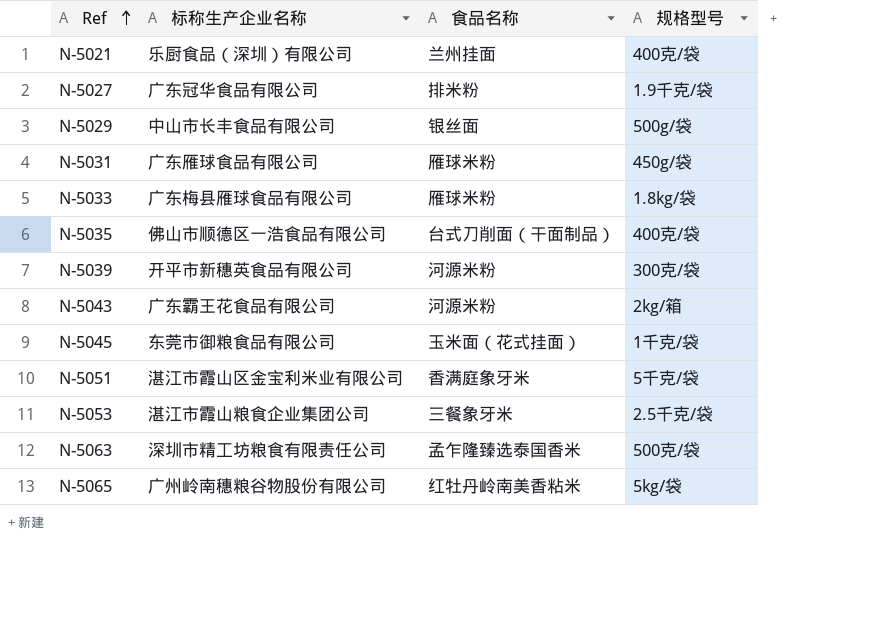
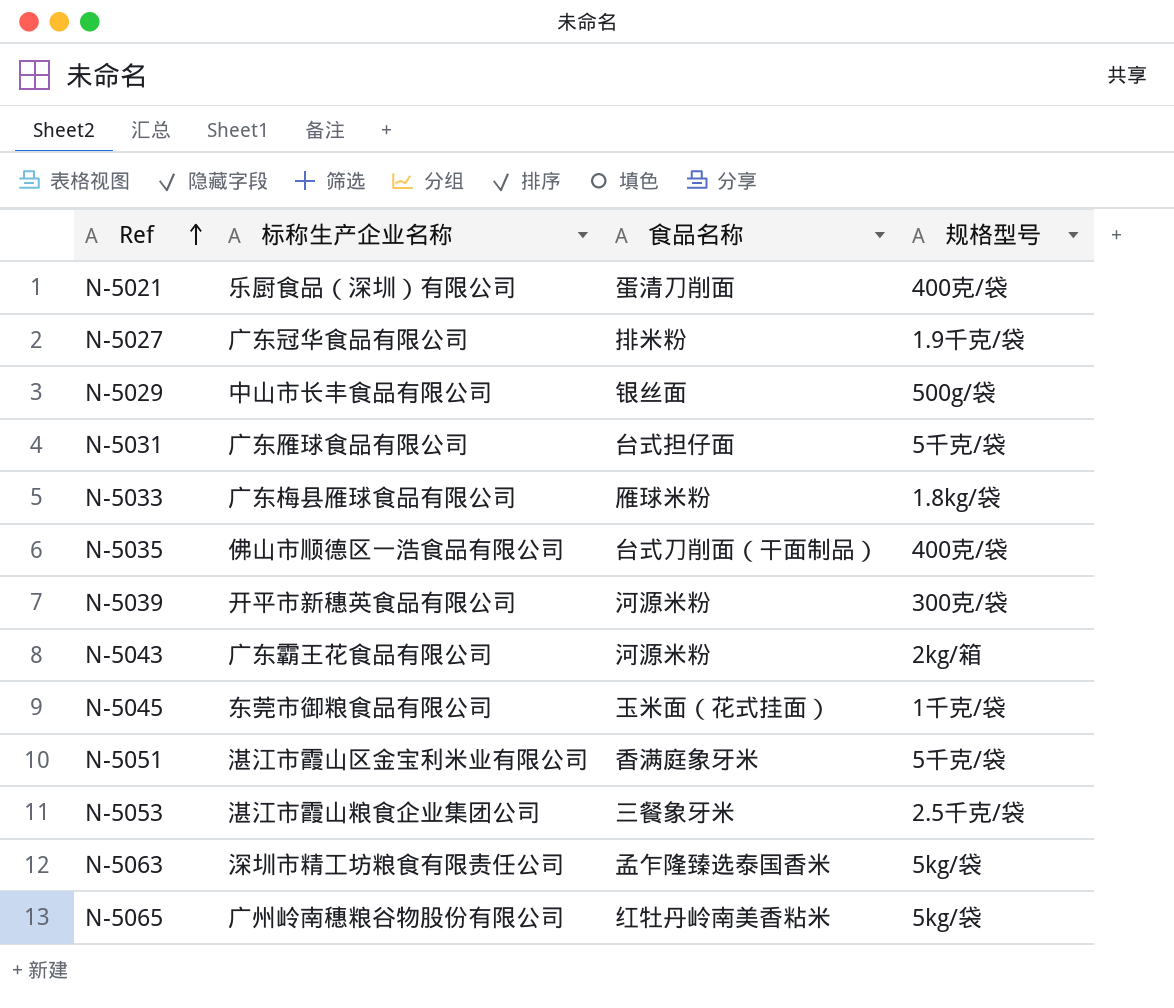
N-5021 | 食品名称: 兰州挂面 -> 蛋清刀削面
N-5031 | 食品名称: 雁球米粉 -> 台式担仔面
N-5031 | 规格型号: 450g/袋 -> 5千克/袋
N-5063 | 规格型号: 500克/袋 -> 5kg/袋

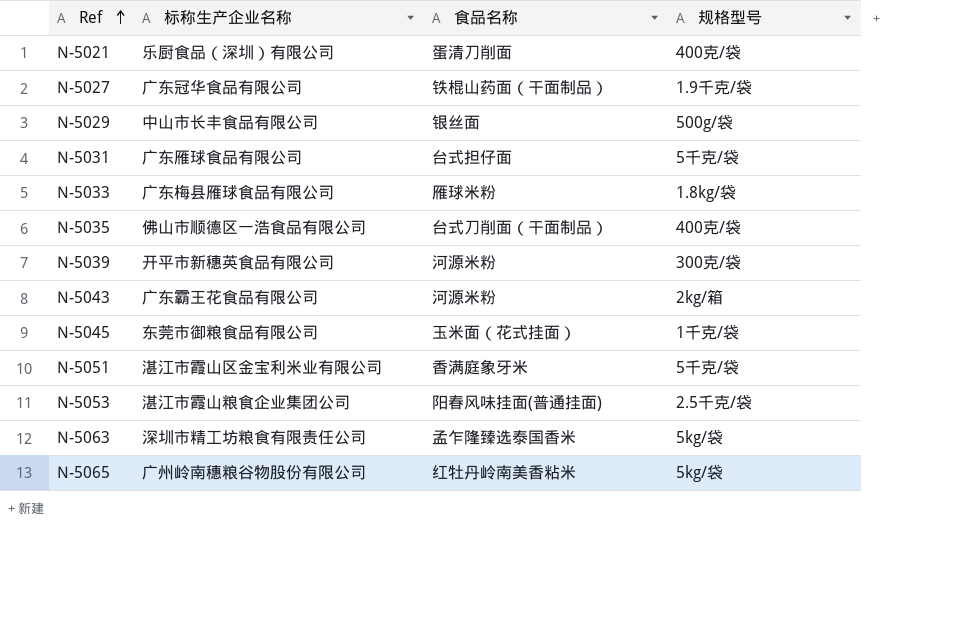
N-5027 | 食品名称: 排米粉 -> 铁棍山药面（干面制品）
N-5053 | 食品名称: 三餐象牙米 -> 阳春风味挂面(普通挂面)

